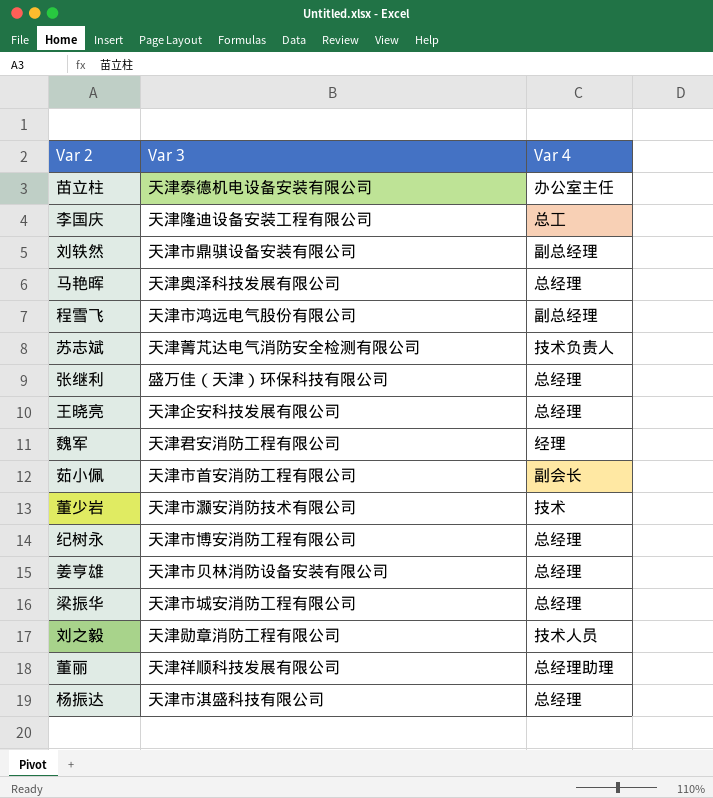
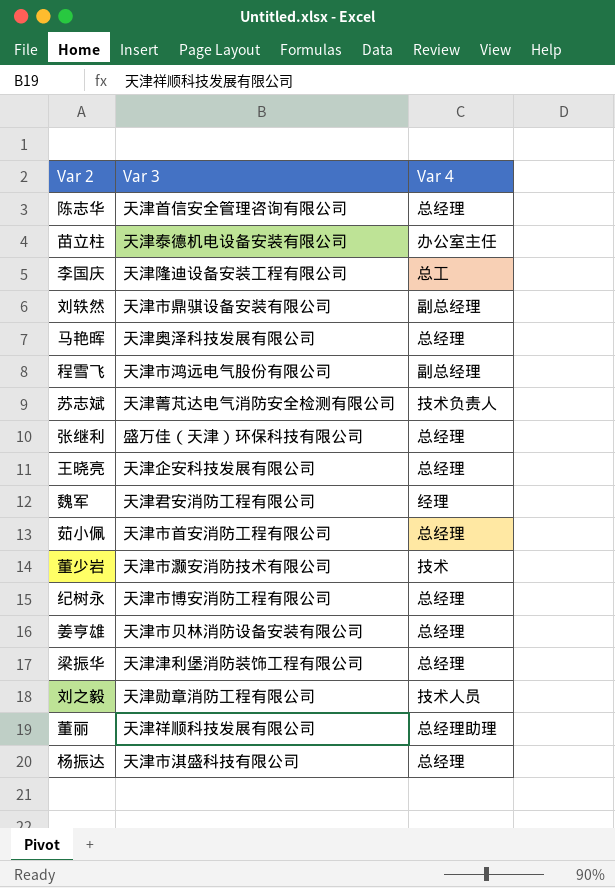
row 陈志华: none -> 天津首信安全管理咨询有限公司 | 总经理
茹小佩 | Var 4: 副会长 -> 总经理
梁振华 | Var 3: 天津市城安消防工程有限公司 -> 天津津利堡消防装饰工程有限公司

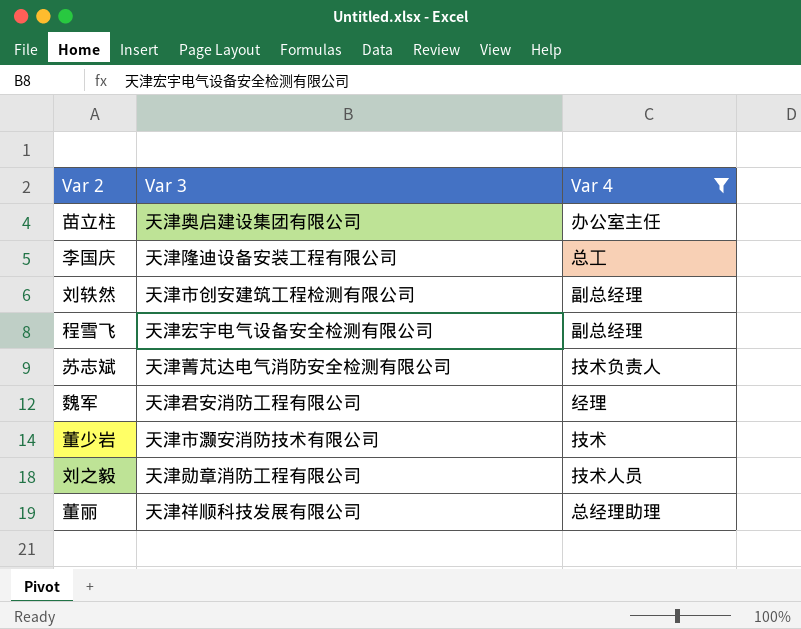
filter: none -> Var 4 != 总经理
苗立柱 | Var 3: 天津泰德机电设备安装有限公司 -> 天津奥启建设集团有限公司
刘轶然 | Var 3: 天津市鼎骐设备安装有限公司 -> 天津市创安建筑工程检测有限公司
程雪飞 | Var 3: 天津市鸿远电气股份有限公司 -> 天津宏宇电气设备安全检测有限公司

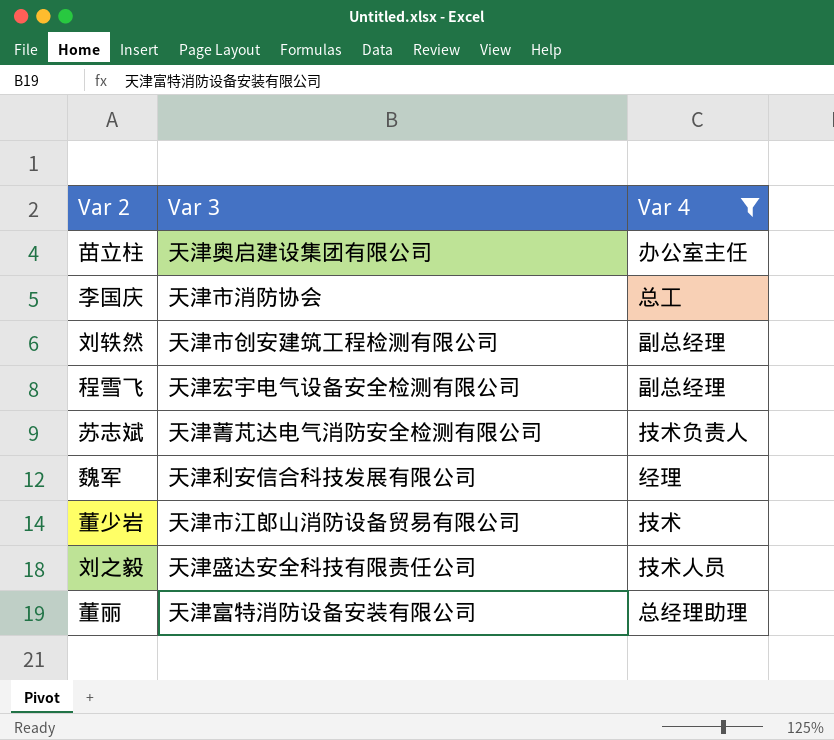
李国庆 | Var 3: 天津隆迪设备安装工程有限公司 -> 天津市消防协会
魏军 | Var 3: 天津君安消防工程有限公司 -> 天津利安信合科技发展有限公司
董少岩 | Var 3: 天津市灏安消防技术有限公司 -> 天津市江郎山消防设备贸易有限公司
刘之毅 | Var 3: 天津勋章消防工程有限公司 -> 天津盛达安全科技有限责任公司
董丽 | Var 3: 天津祥顺科技发展有限公司 -> 天津富特消防设备安装有限公司

